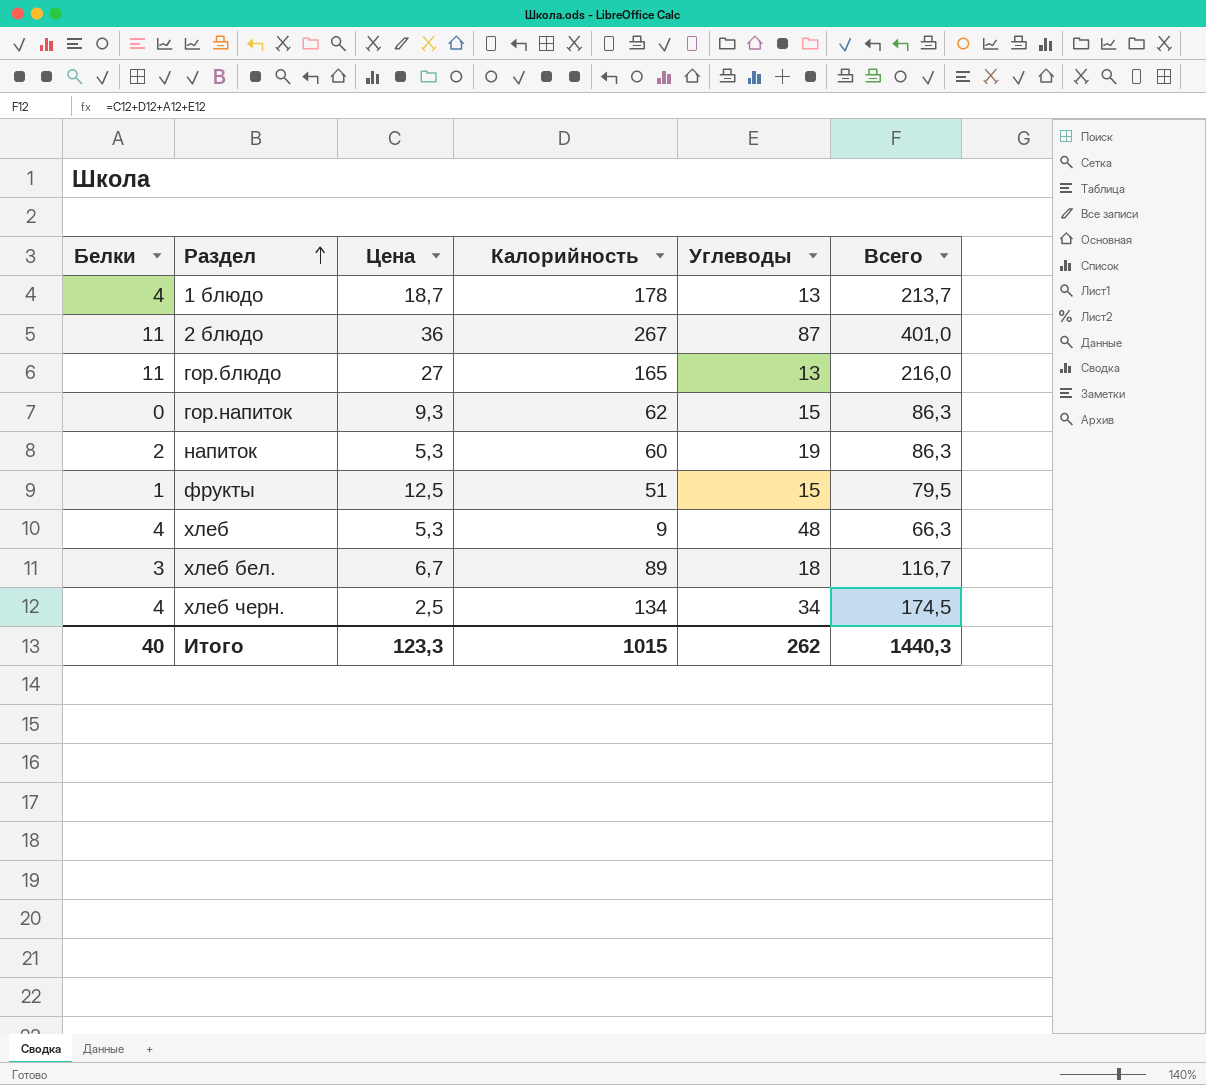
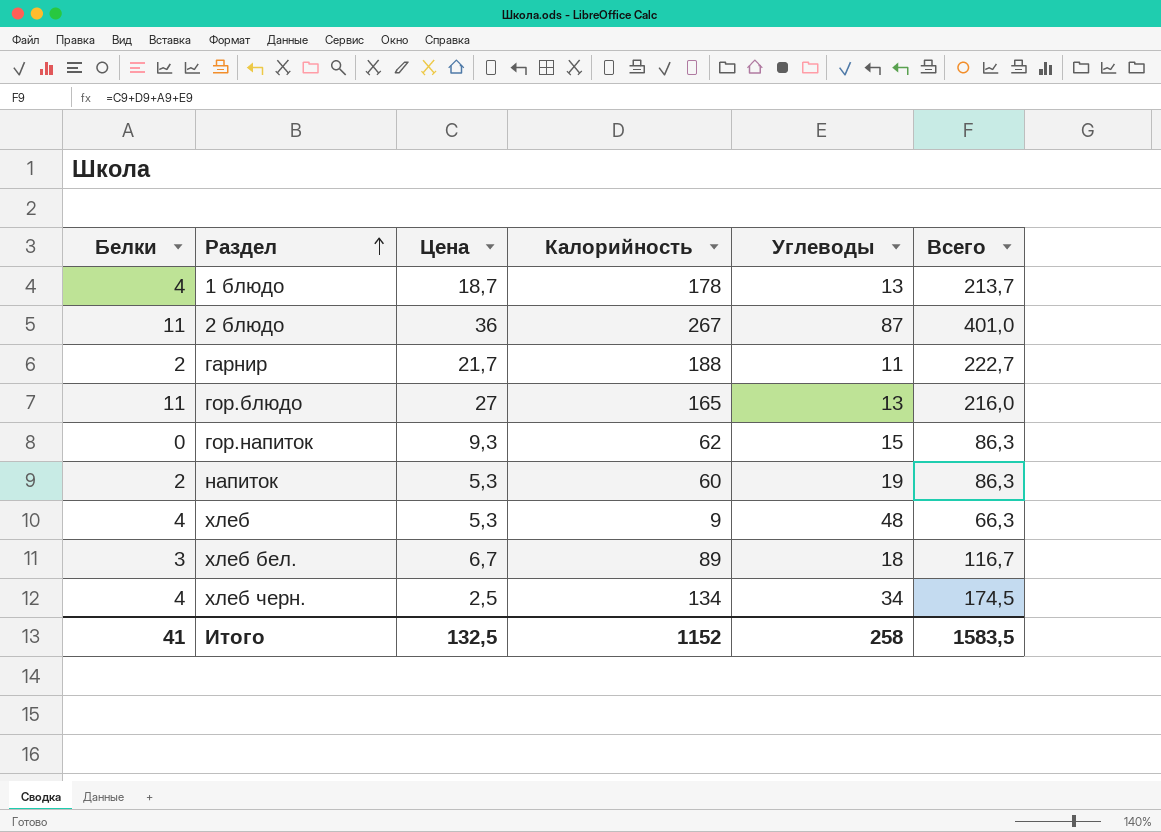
row фрукты: 1 | 12,5 | 51 | 15 | 79,5 -> none
row гарнир: none -> 2 | 21,7 | 188 | 11 | 222,7
Итого | Белки: 40 -> 41
Итого | Цена: 123,3 -> 132,5
Итого | Калорийность: 1015 -> 1152
Итого | Углеводы: 262 -> 258
Итого | Всего: 1440,3 -> 1583,5

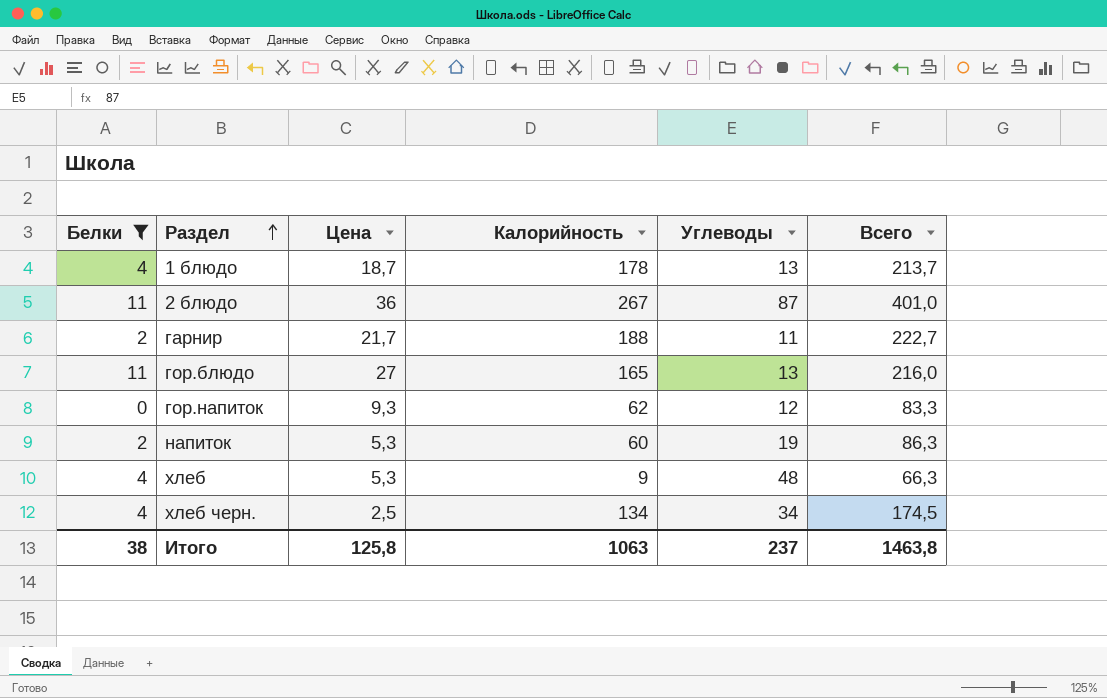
filter: none -> Белки != 3
гор.напиток | Углеводы: 15 -> 12
гор.напиток | Всего: 86,3 -> 83,3
Итого | Белки: 41 -> 38
Итого | Цена: 132,5 -> 125,8
Итого | Калорийность: 1152 -> 1063
Итого | Углеводы: 258 -> 237
Итого | Всего: 1583,5 -> 1463,8

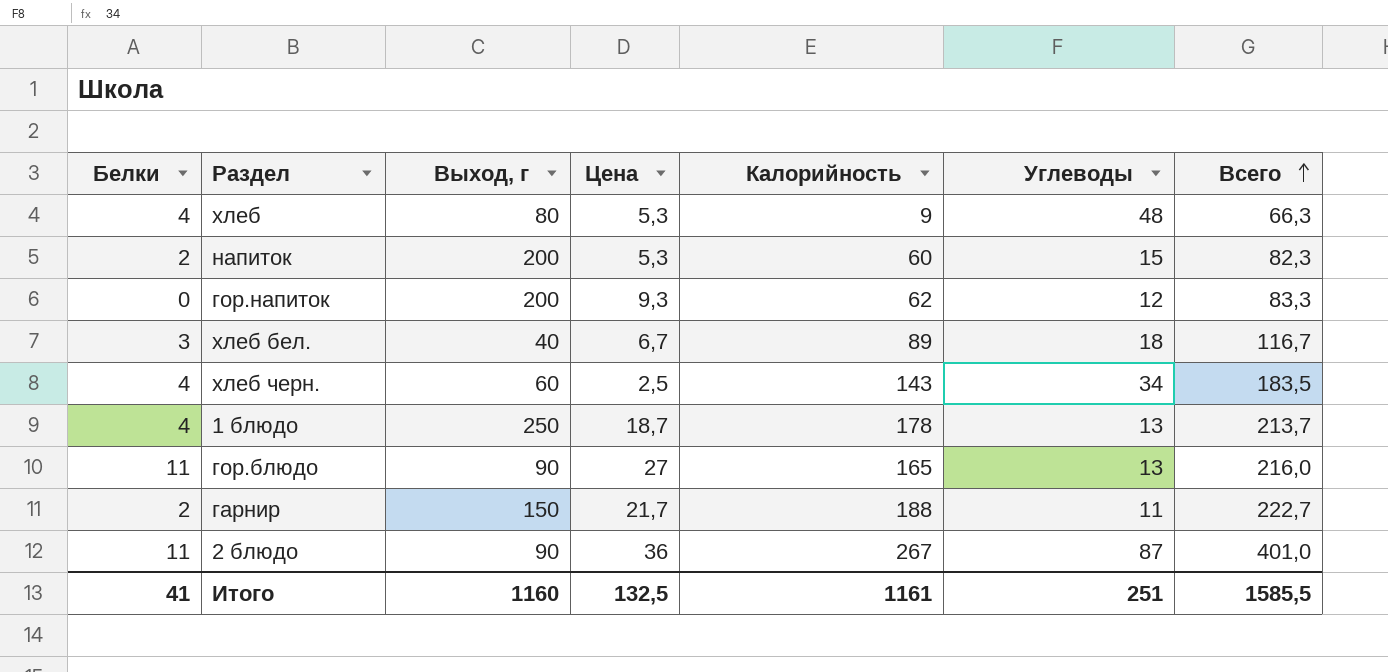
filter: Белки != 3 -> none
row order: Раздел ascending -> Всего ascending
column Выход, г | position: none -> 3
напиток | Углеводы: 19 -> 15
напиток | Всего: 86,3 -> 82,3
хлеб черн. | Калорийность: 134 -> 143
хлеб черн. | Всего: 174,5 -> 183,5
Итого | Белки: 38 -> 41
Итого | Цена: 125,8 -> 132,5
Итого | Калорийность: 1063 -> 1161
Итого | Углеводы: 237 -> 251
Итого | Всего: 1463,8 -> 1585,5

